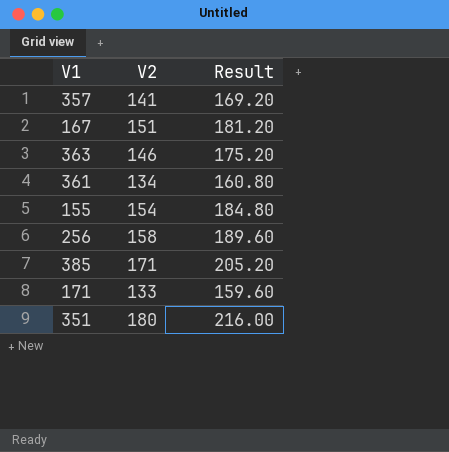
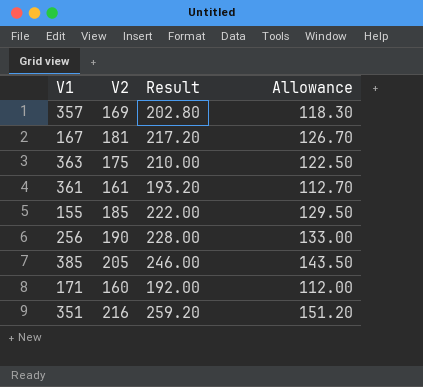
column Allowance | formula: none -> [V2] * 0.7
357 | V2: 141 -> 169
357 | Result: 169.20 -> 202.80
167 | V2: 151 -> 181
167 | Result: 181.20 -> 217.20
363 | V2: 146 -> 175
363 | Result: 175.20 -> 210.00
361 | V2: 134 -> 161
361 | Result: 160.80 -> 193.20
155 | V2: 154 -> 185
155 | Result: 184.80 -> 222.00
256 | V2: 158 -> 190
256 | Result: 189.60 -> 228.00
385 | V2: 171 -> 205
385 | Result: 205.20 -> 246.00
171 | V2: 133 -> 160
171 | Result: 159.60 -> 192.00
351 | V2: 180 -> 216
351 | Result: 216.00 -> 259.20

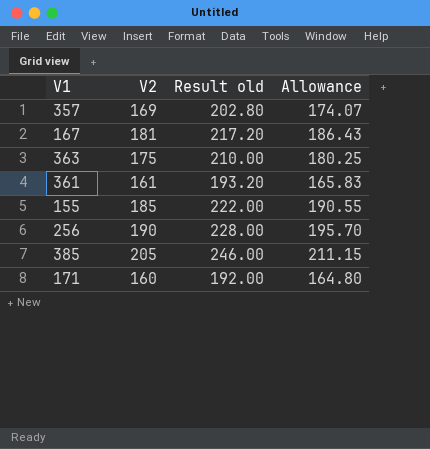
column name: Result -> Result old
column Allowance | formula: [V2] * 0.7 -> [V2] * 1.03
row 351: 216 | 259.20 | 151.20 -> none

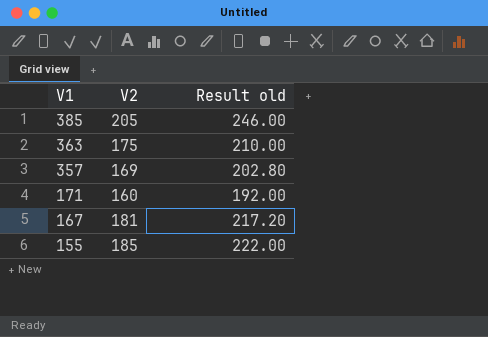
row order: none -> V1 descending
column Allowance | formula: [V2] * 1.03 -> none
row 361: 161 | 193.20 | 165.83 -> none
row 256: 190 | 228.00 | 195.70 -> none

